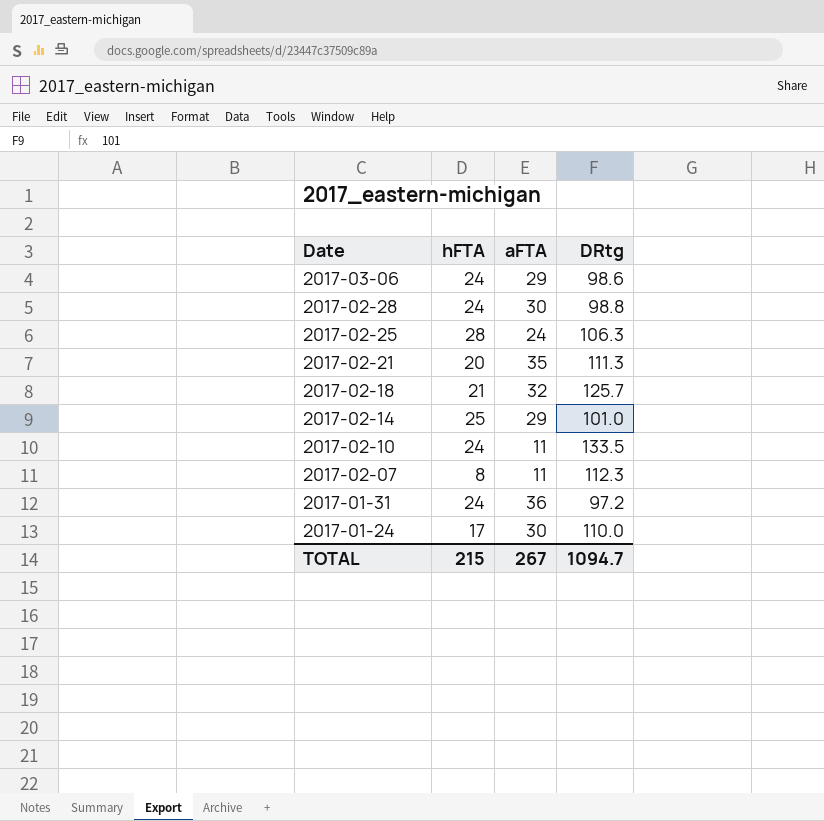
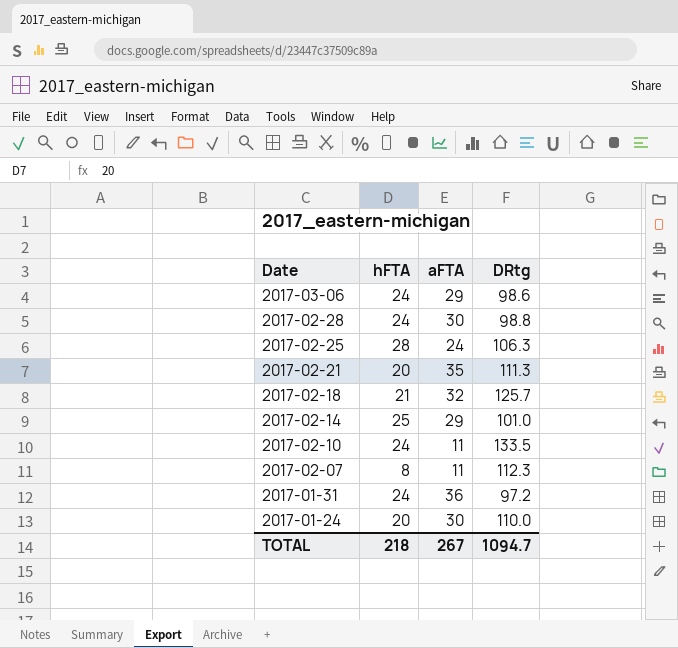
2017-01-24 | hFTA: 17 -> 20
TOTAL | hFTA: 215 -> 218

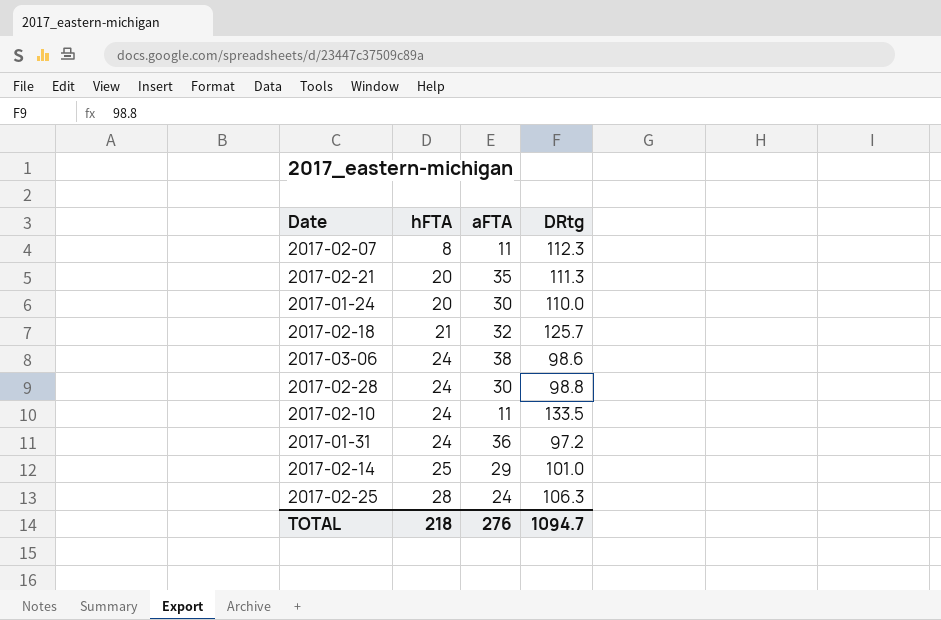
row order: Date descending -> hFTA ascending
2017-03-06 | aFTA: 29 -> 38
TOTAL | aFTA: 267 -> 276

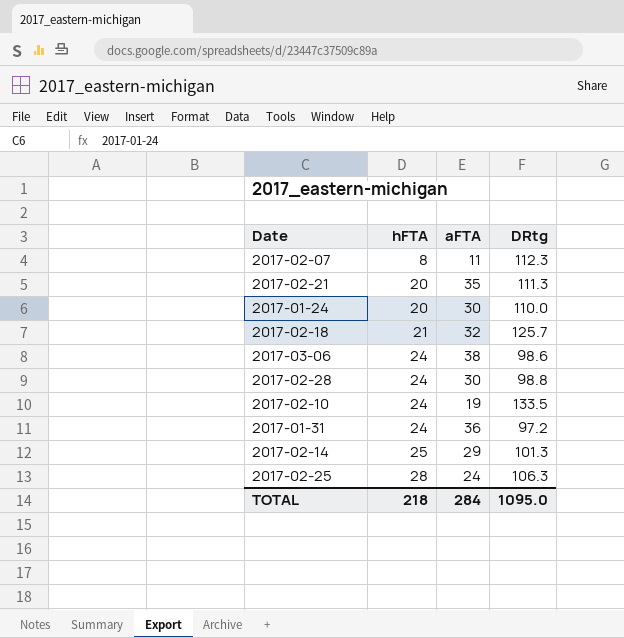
2017-02-10 | aFTA: 11 -> 19
2017-02-14 | DRtg: 101.0 -> 101.3
TOTAL | aFTA: 276 -> 284
TOTAL | DRtg: 1094.7 -> 1095.0

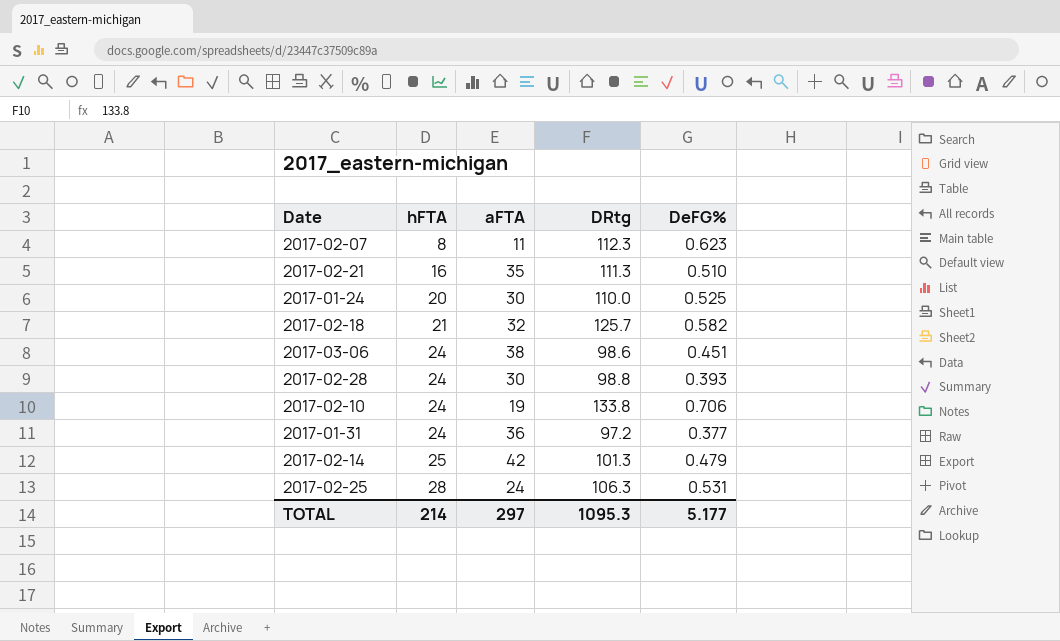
column DeFG% | position: none -> 5
2017-02-21 | hFTA: 20 -> 16
2017-02-10 | DRtg: 133.5 -> 133.8
2017-02-14 | aFTA: 29 -> 42
TOTAL | hFTA: 218 -> 214
TOTAL | aFTA: 284 -> 297
TOTAL | DRtg: 1095.0 -> 1095.3

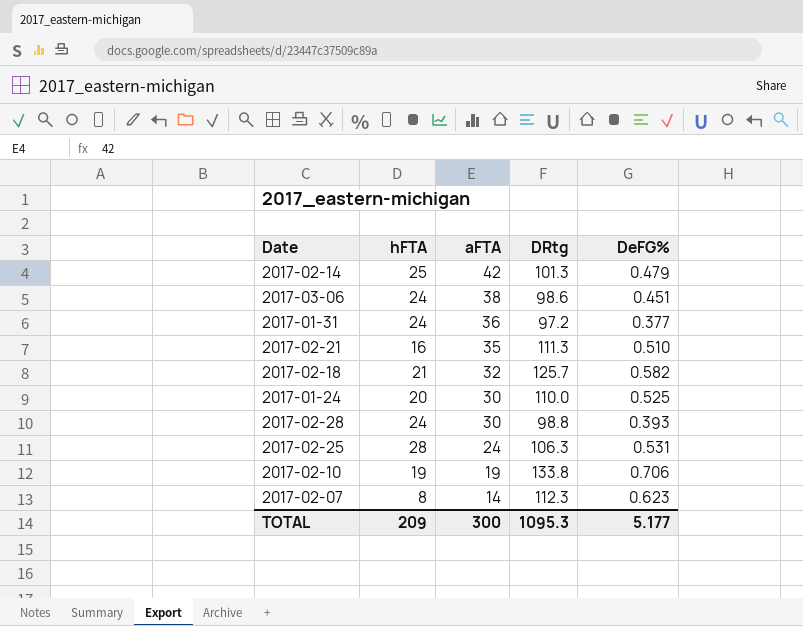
row order: hFTA ascending -> aFTA descending
2017-02-10 | hFTA: 24 -> 19
2017-02-07 | aFTA: 11 -> 14
TOTAL | hFTA: 214 -> 209
TOTAL | aFTA: 297 -> 300

